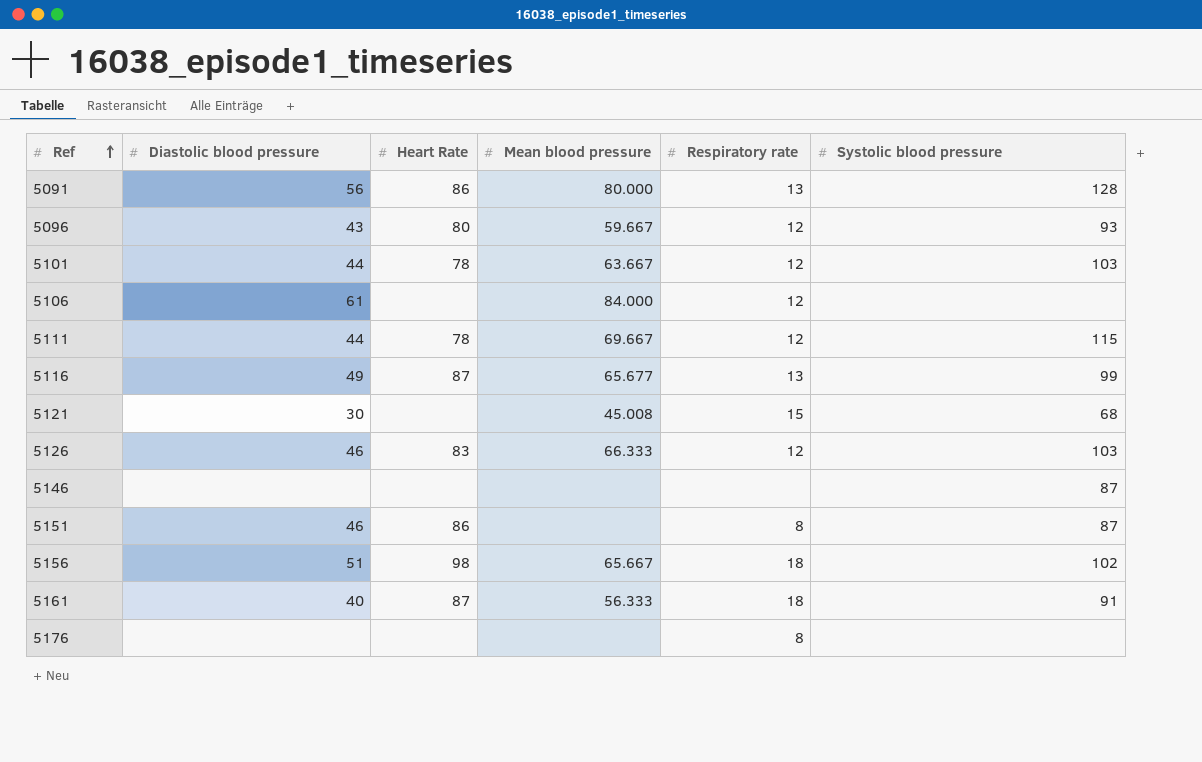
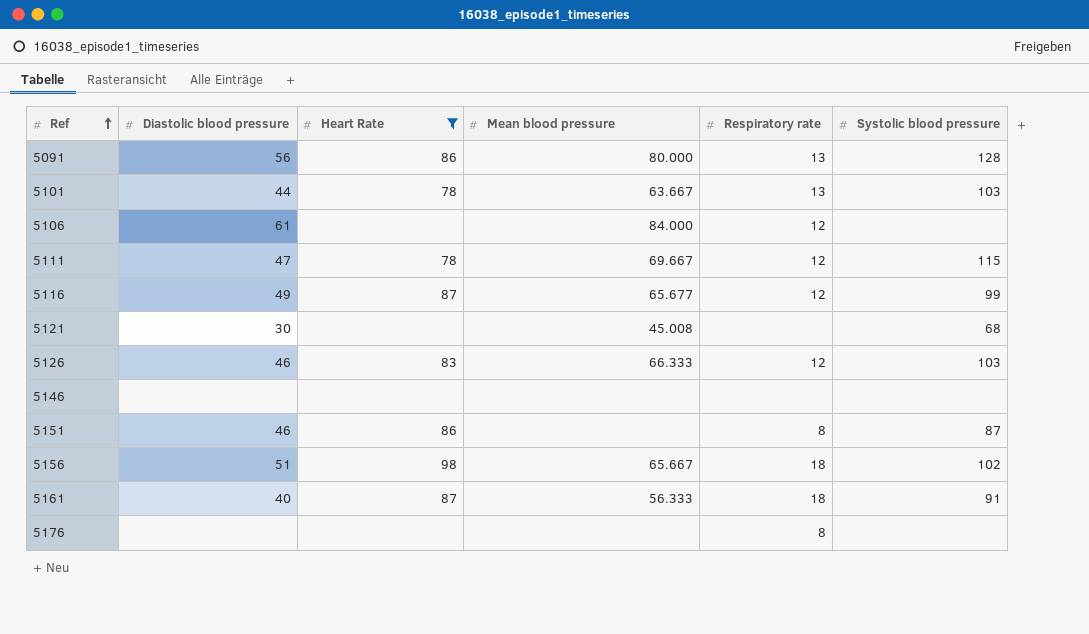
filter: none -> Heart Rate != 80
5101 | Respiratory rate: 12 -> 13
5111 | Diastolic blood pressure: 44 -> 47
5116 | Respiratory rate: 13 -> 12
5121 | Respiratory rate: 15 -> none
5146 | Systolic blood pressure: 87 -> none

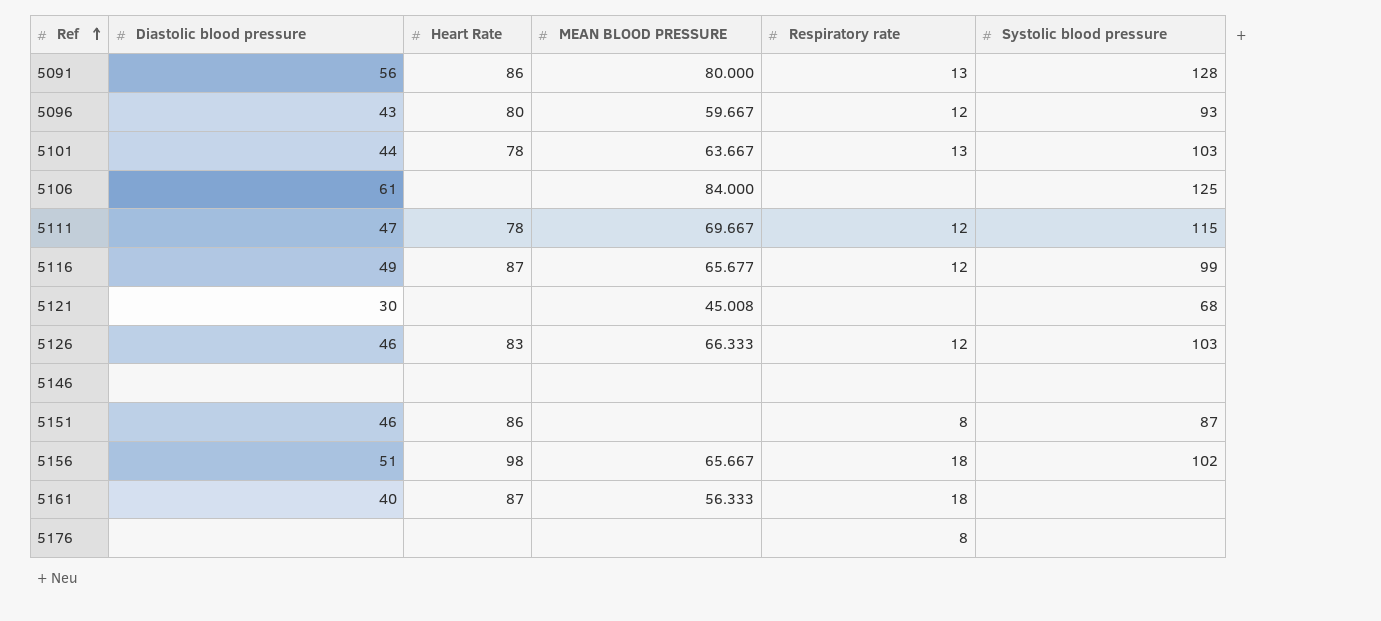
filter: Heart Rate != 80 -> none
column name: Mean blood pressure -> MEAN BLOOD PRESSURE
5106 | Respiratory rate: 12 -> none
5106 | Systolic blood pressure: none -> 125
5161 | Systolic blood pressure: 91 -> none

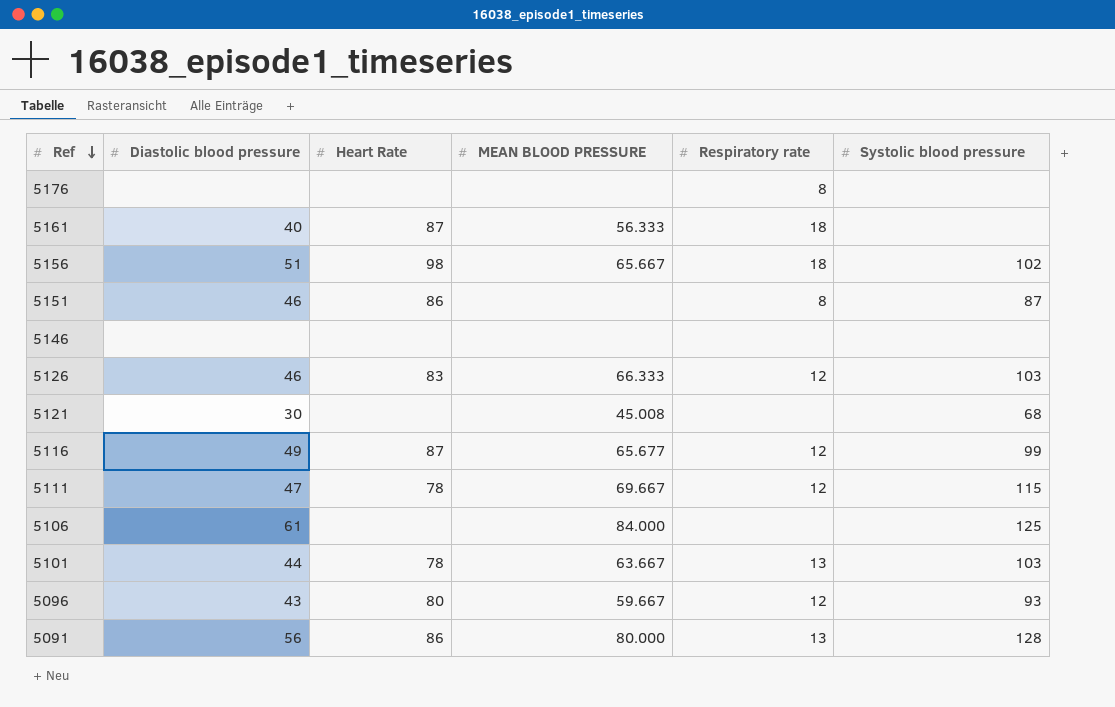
row order: Ref ascending -> Ref descending

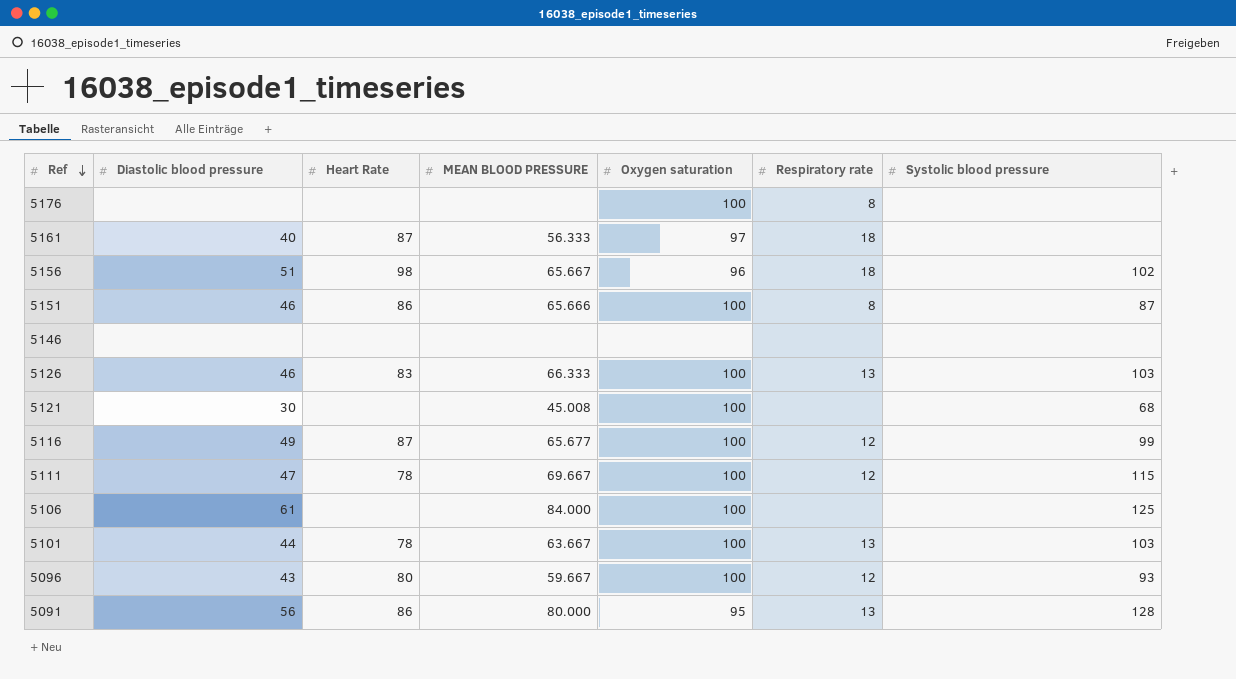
column Oxygen saturation | position: none -> 5
5151 | MEAN BLOOD PRESSURE: none -> 65.666
5126 | Respiratory rate: 12 -> 13

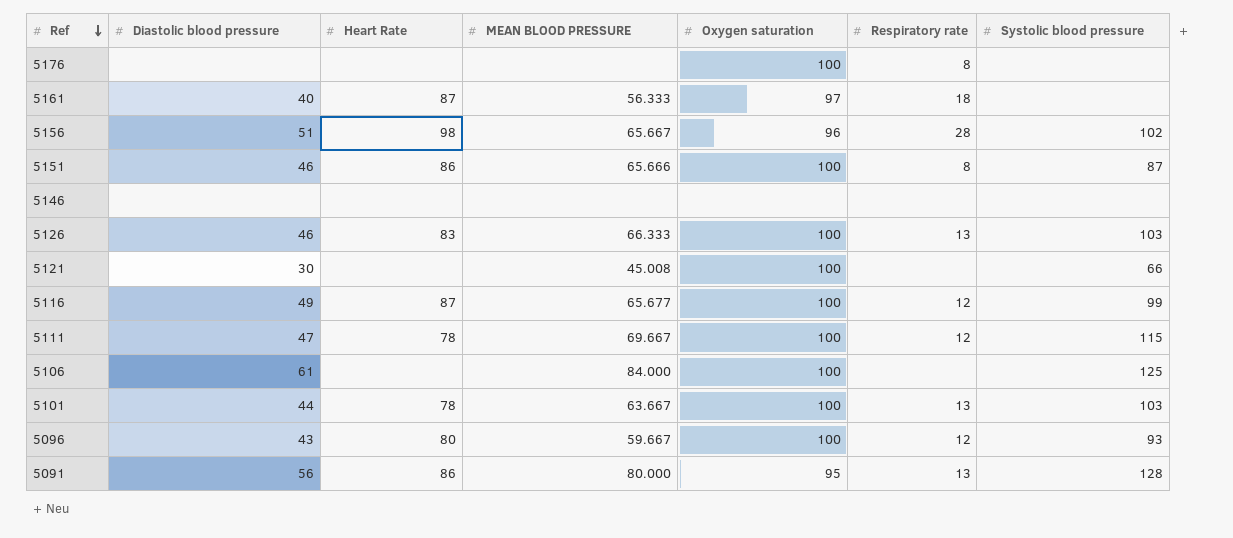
5156 | Respiratory rate: 18 -> 28
5121 | Systolic blood pressure: 68 -> 66

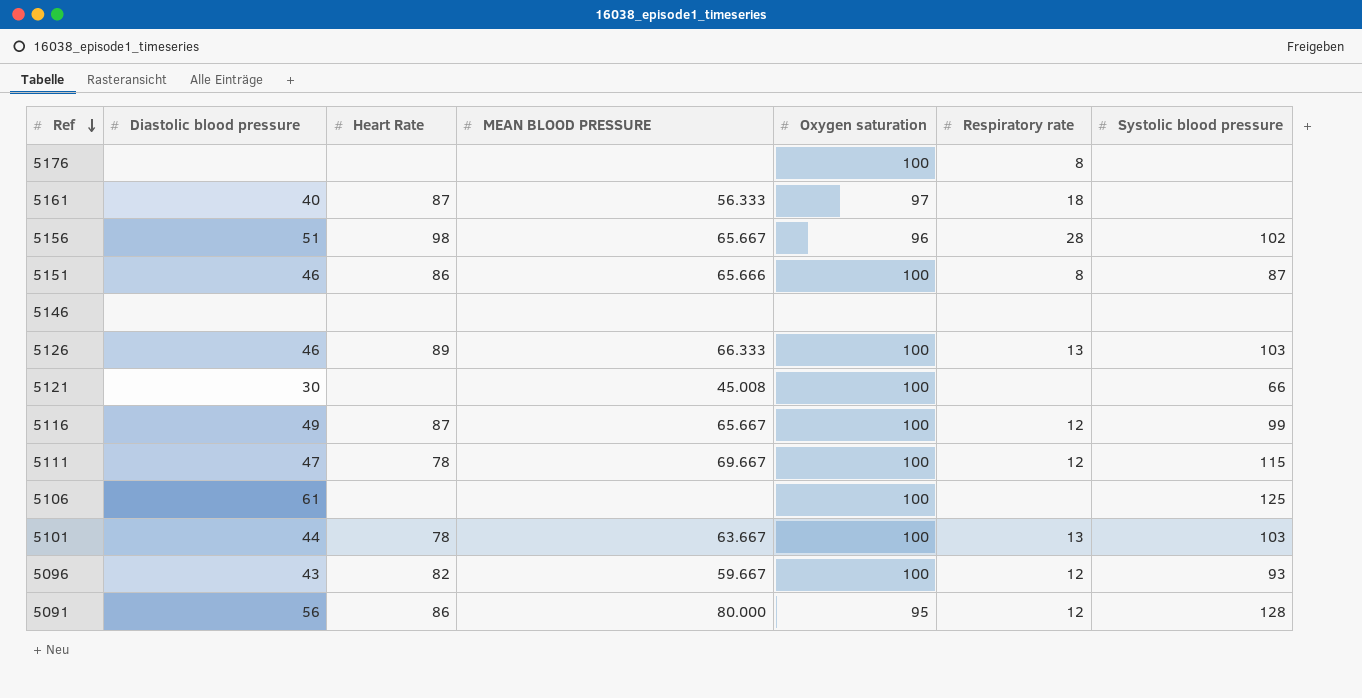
5126 | Heart Rate: 83 -> 89
5116 | MEAN BLOOD PRESSURE: 65.677 -> 65.667
5106 | MEAN BLOOD PRESSURE: 84.000 -> none
5096 | Heart Rate: 80 -> 82
5091 | Respiratory rate: 13 -> 12

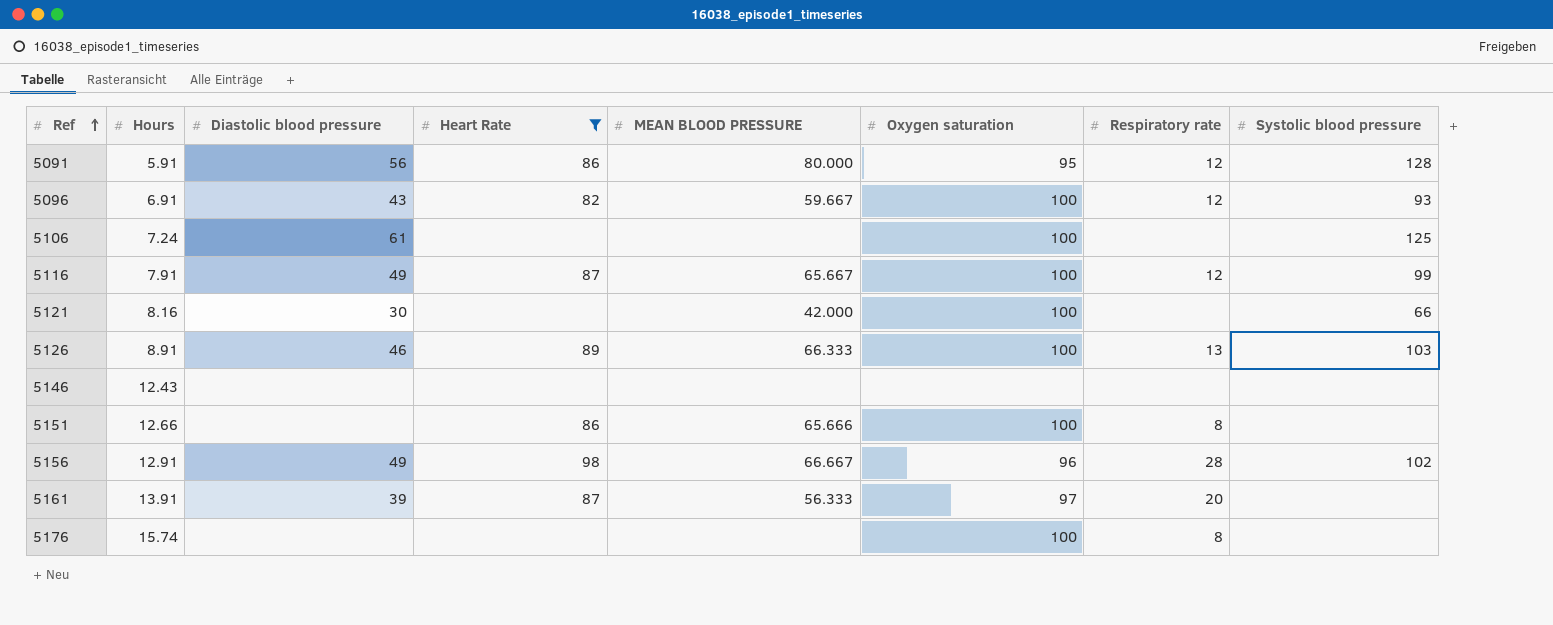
filter: none -> Heart Rate != 78
row order: Ref descending -> Ref ascending
column Hours | position: none -> 2
5121 | MEAN BLOOD PRESSURE: 45.008 -> 42.000
5151 | Diastolic blood pressure: 46 -> none
5151 | Systolic blood pressure: 87 -> none
5156 | Diastolic blood pressure: 51 -> 49
5156 | MEAN BLOOD PRESSURE: 65.667 -> 66.667
5161 | Diastolic blood pressure: 40 -> 39
5161 | Respiratory rate: 18 -> 20

